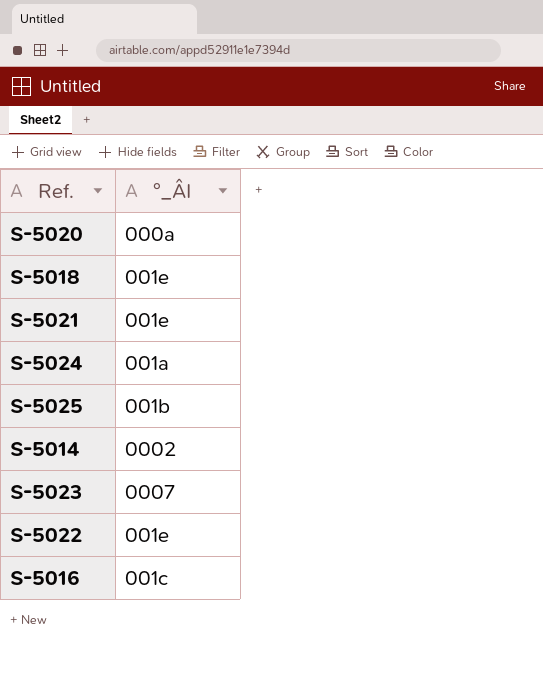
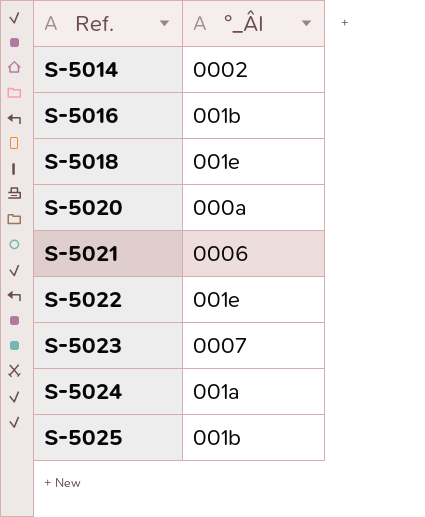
row order: none -> Ref. ascending
S-5016 | °_ÂI: 001c -> 001b
S-5021 | °_ÂI: 001e -> 0006

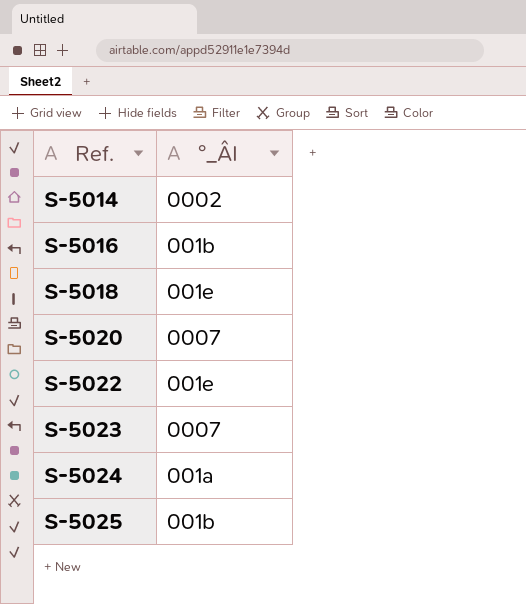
row S-5021: 0006 -> none
S-5020 | °_ÂI: 000a -> 0007

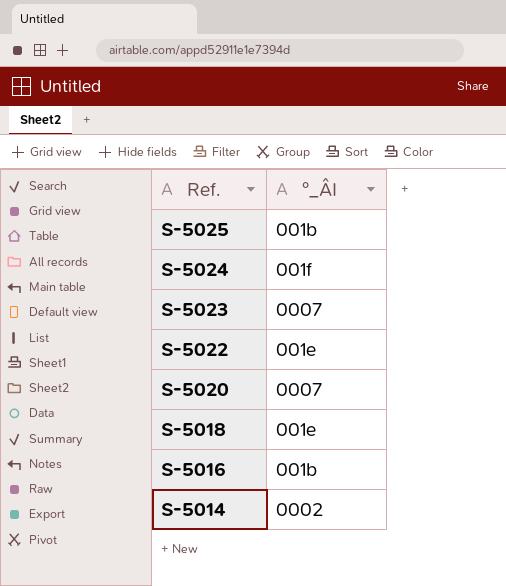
row order: Ref. ascending -> Ref. descending
S-5024 | °_ÂI: 001a -> 001f

